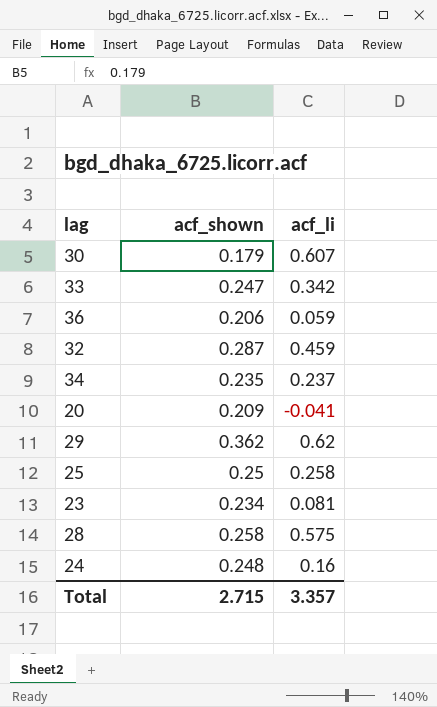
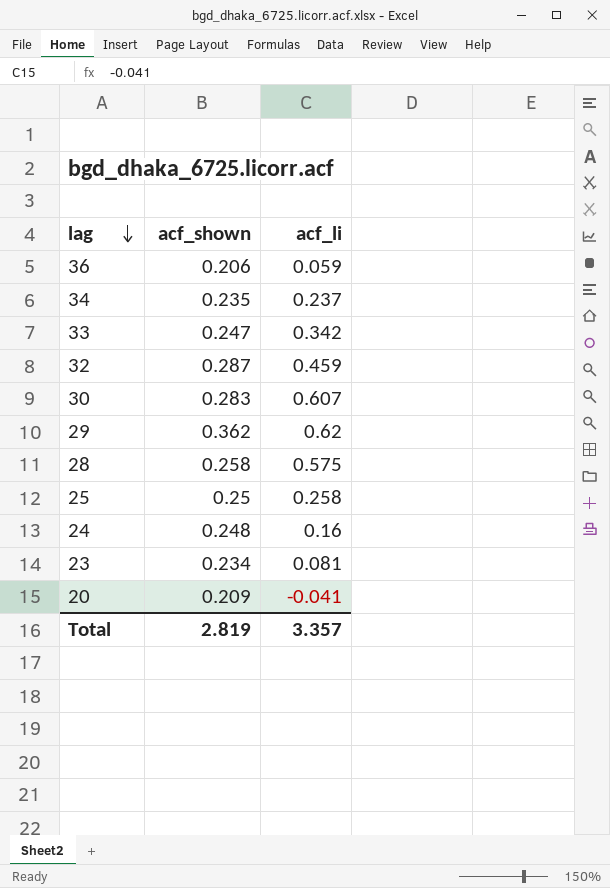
row order: none -> lag descending
30 | acf_shown: 0.179 -> 0.283
Total | acf_shown: 2.715 -> 2.819

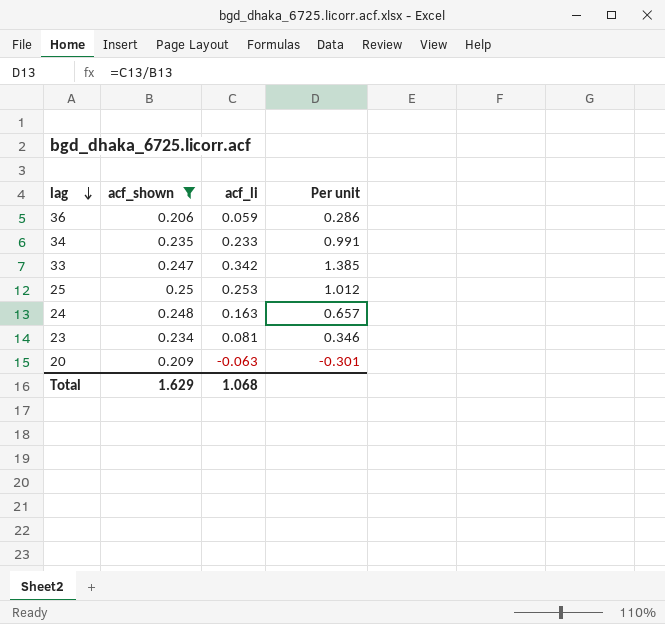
filter: none -> acf_shown <= 0.25
column Per unit | formula: none -> [acf_li] / [acf_shown]
34 | acf_li: 0.237 -> 0.233
25 | acf_li: 0.258 -> 0.253
24 | acf_li: 0.16 -> 0.163
20 | acf_li: -0.041 -> -0.063
Total | acf_shown: 2.819 -> 1.629
Total | acf_li: 3.357 -> 1.068

